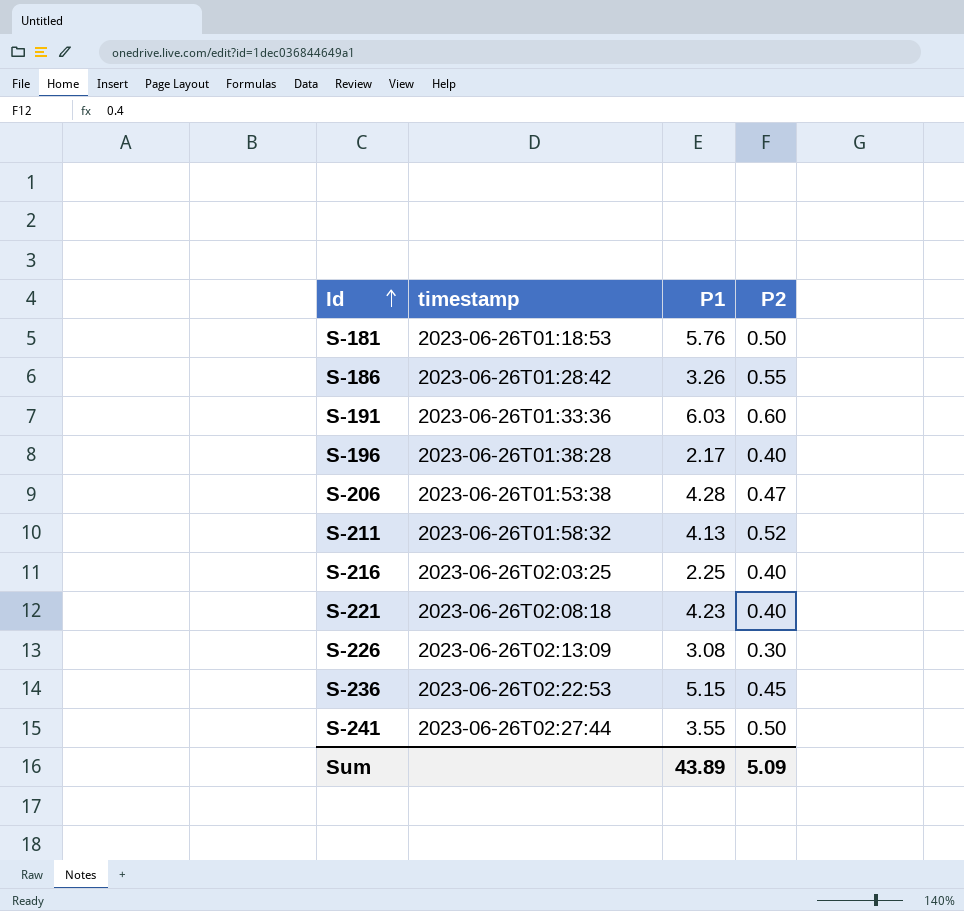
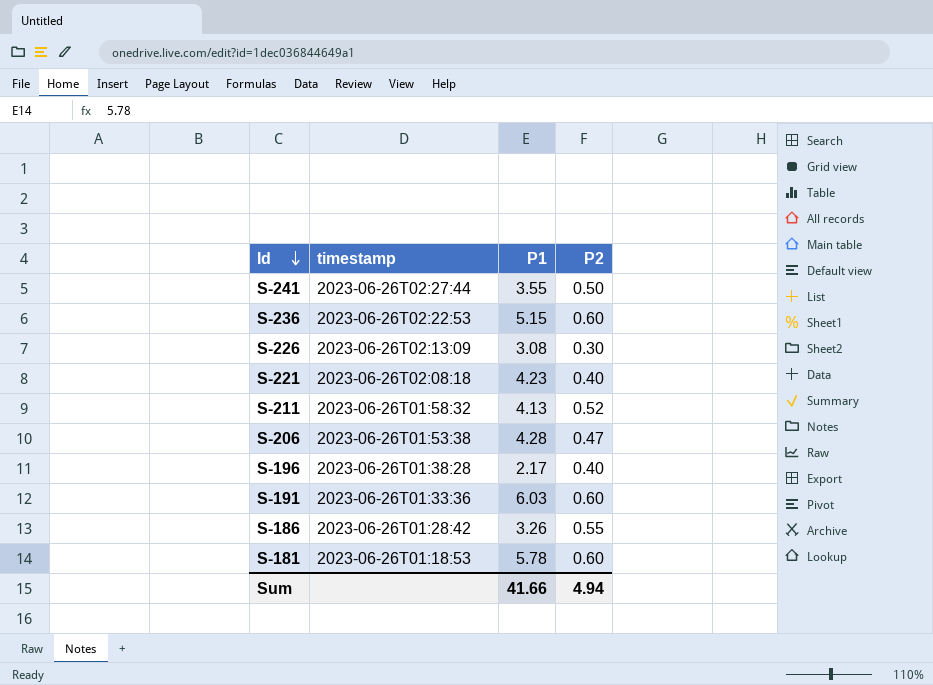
row order: Id ascending -> Id descending
row S-216: 2023-06-26T02:03:25 | 2.25 | 0.40 -> none
S-236 | P2: 0.45 -> 0.60
S-181 | P1: 5.76 -> 5.78
S-181 | P2: 0.50 -> 0.60
Sum | P1: 43.89 -> 41.66
Sum | P2: 5.09 -> 4.94

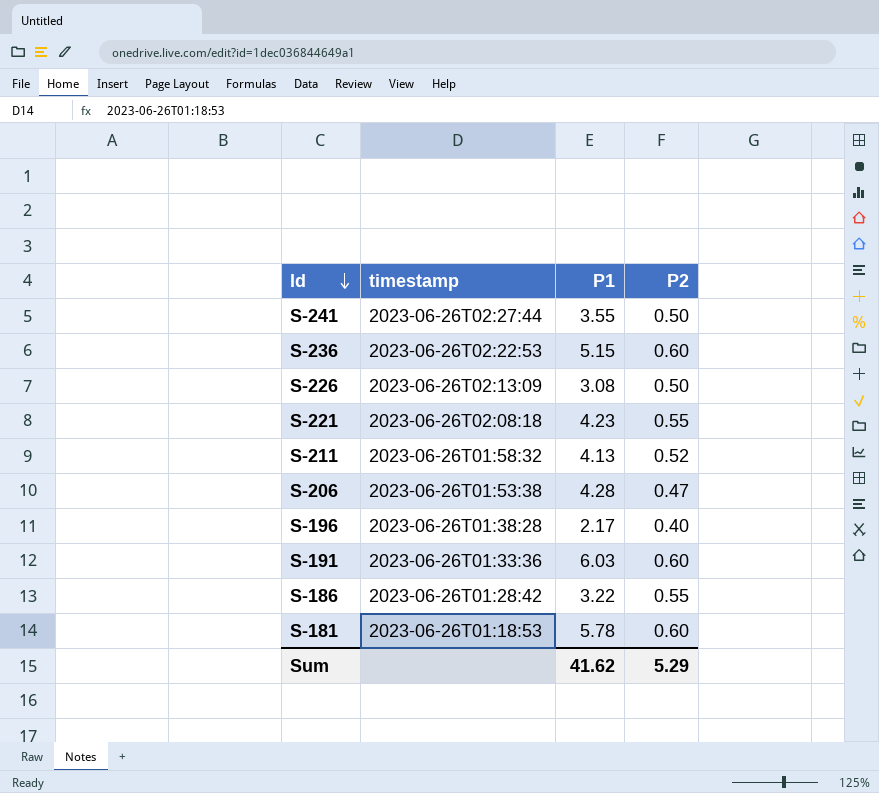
S-226 | P2: 0.30 -> 0.50
S-221 | P2: 0.40 -> 0.55
S-186 | P1: 3.26 -> 3.22
Sum | P1: 41.66 -> 41.62
Sum | P2: 4.94 -> 5.29

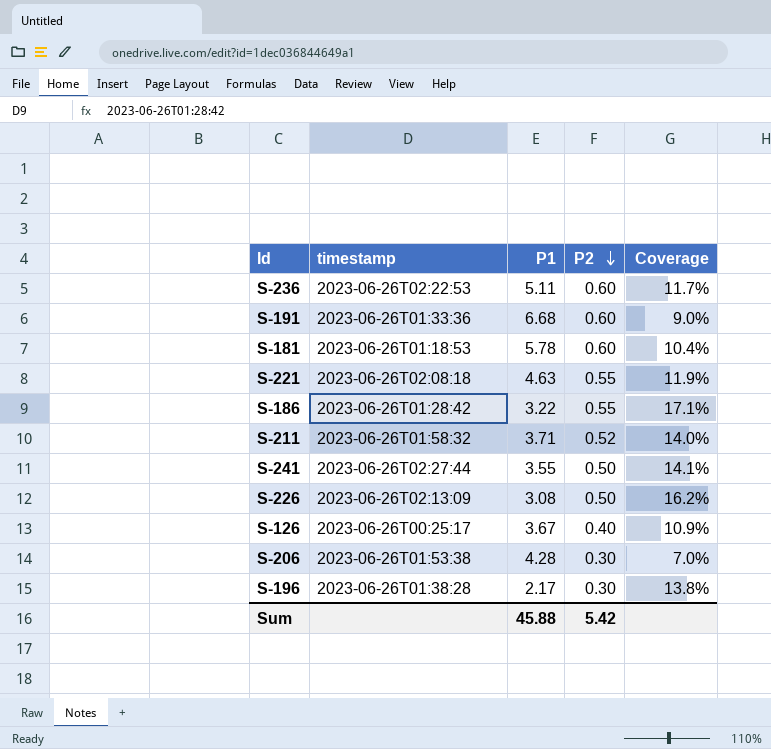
row order: Id descending -> P2 descending
column Coverage | formula: none -> [P2] / [P1]
S-236 | P1: 5.15 -> 5.11
S-191 | P1: 6.03 -> 6.68
S-221 | P1: 4.23 -> 4.63
S-211 | P1: 4.13 -> 3.71
row S-126: none -> 2023-06-26T00:25:17 | 3.67 | 0.40 | 10.9%
S-206 | P2: 0.47 -> 0.30
S-196 | P2: 0.40 -> 0.30
Sum | P1: 41.62 -> 45.88
Sum | P2: 5.29 -> 5.42

